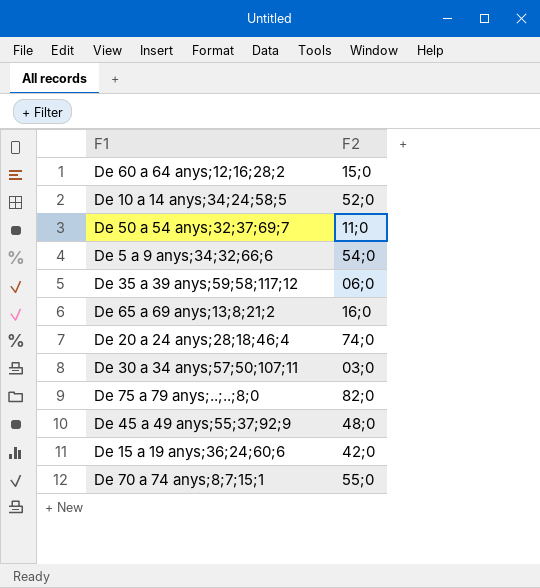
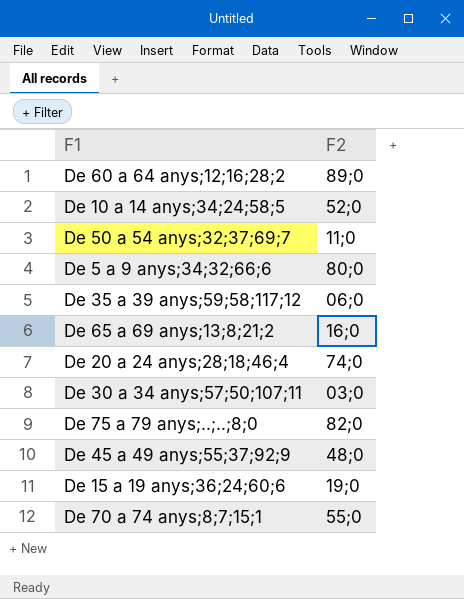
De 60 a 64 anys;12;16;28;2 | F2: 15;0 -> 89;0
De 5 a 9 anys;34;32;66;6 | F2: 54;0 -> 80;0
De 15 a 19 anys;36;24;60;6 | F2: 42;0 -> 19;0

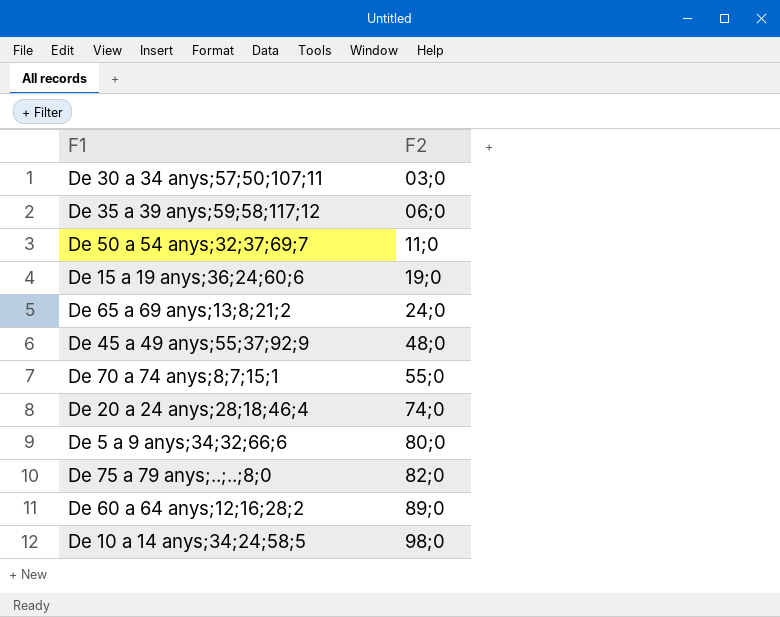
row order: none -> F2 ascending
De 65 a 69 anys;13;8;21;2 | F2: 16;0 -> 24;0
De 10 a 14 anys;34;24;58;5 | F2: 52;0 -> 98;0

